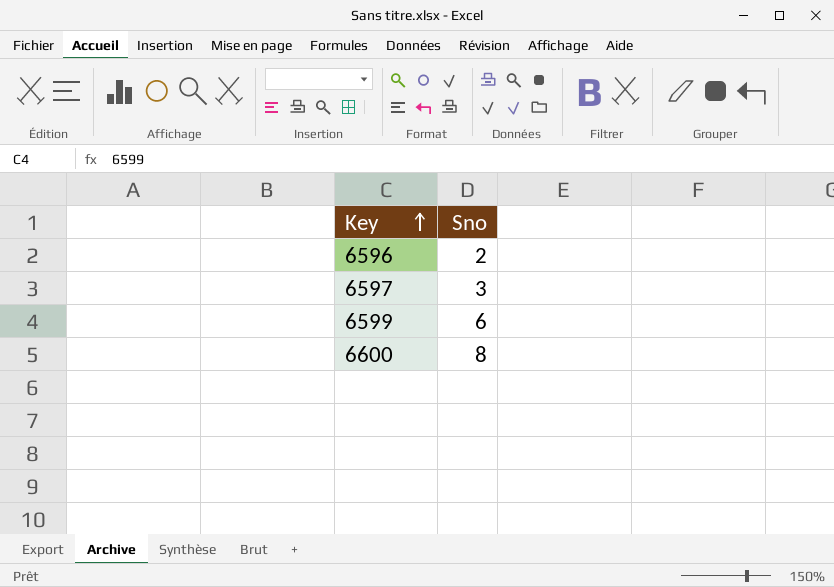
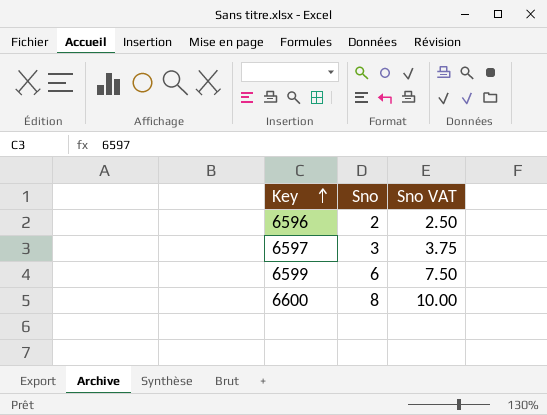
column Sno VAT | formula: none -> [Sno] * 1.25

